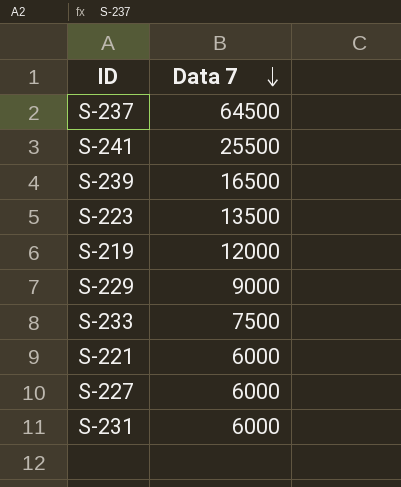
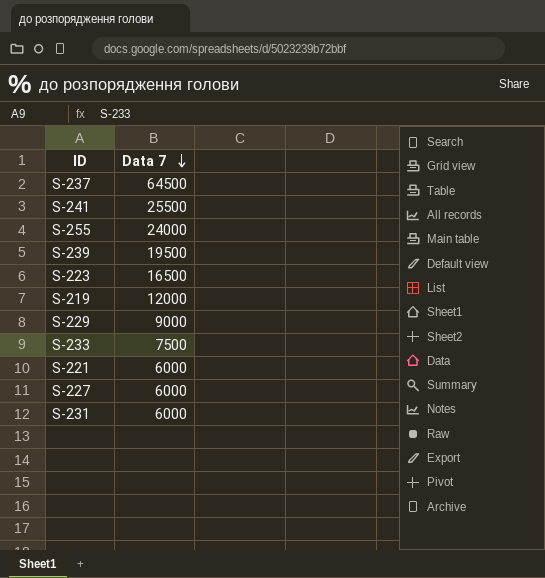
row S-255: none -> 24000
S-239 | Data 7: 16500 -> 19500
S-223 | Data 7: 13500 -> 16500

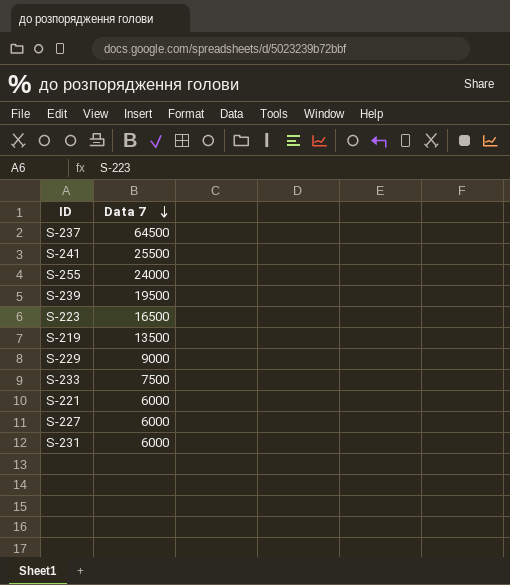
S-219 | Data 7: 12000 -> 13500

